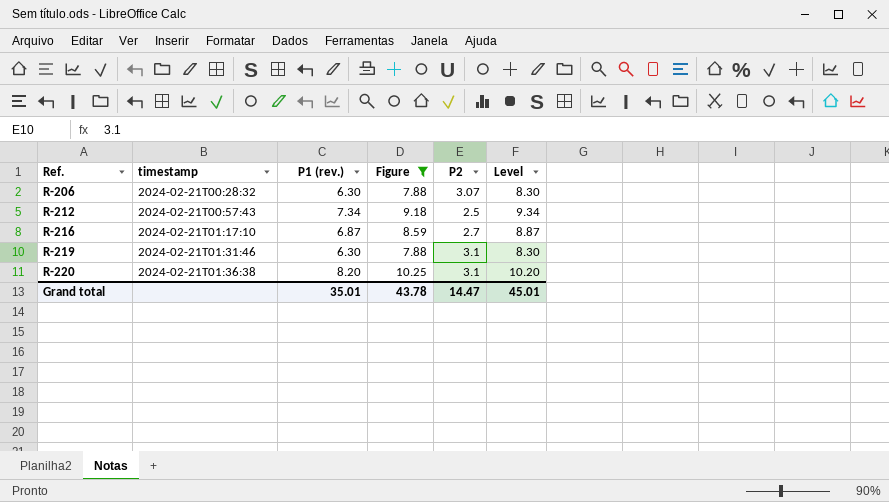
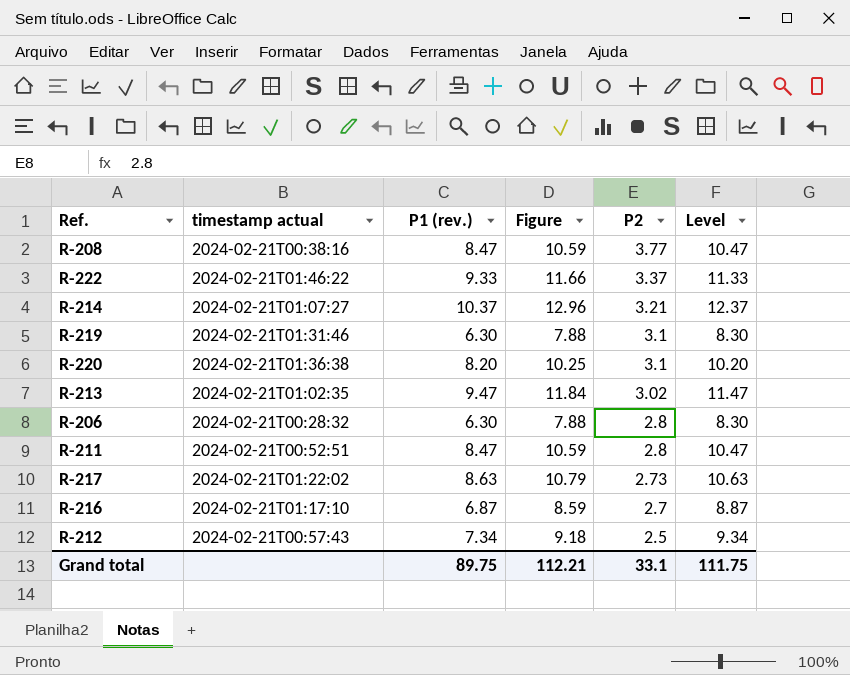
filter: Figure <= 10.25 -> none
row order: Ref. ascending -> P2 descending
column name: timestamp -> timestamp actual
R-206 | P2: 3.07 -> 2.8
Grand total | P1 (rev.): 35.01 -> 89.75
Grand total | Figure: 43.78 -> 112.21
Grand total | P2: 14.47 -> 33.1
Grand total | Level: 45.01 -> 111.75

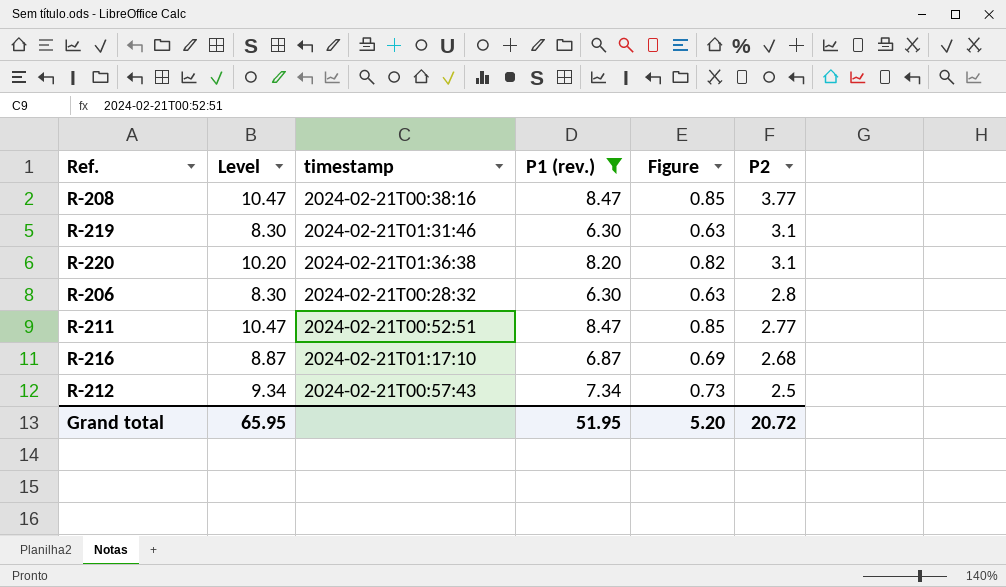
filter: none -> P1 (rev.) <= 8.47
column Level | position: 6 -> 2
column name: timestamp actual -> timestamp
column Figure | formula: [P1 (rev.)] * 1.25 -> [P1 (rev.)] * 0.1
R-211 | P2: 2.8 -> 2.77
R-216 | P2: 2.7 -> 2.68
Grand total | Level: 111.75 -> 65.95
Grand total | P1 (rev.): 89.75 -> 51.95
Grand total | Figure: 112.21 -> 5.20
Grand total | P2: 33.1 -> 20.72

